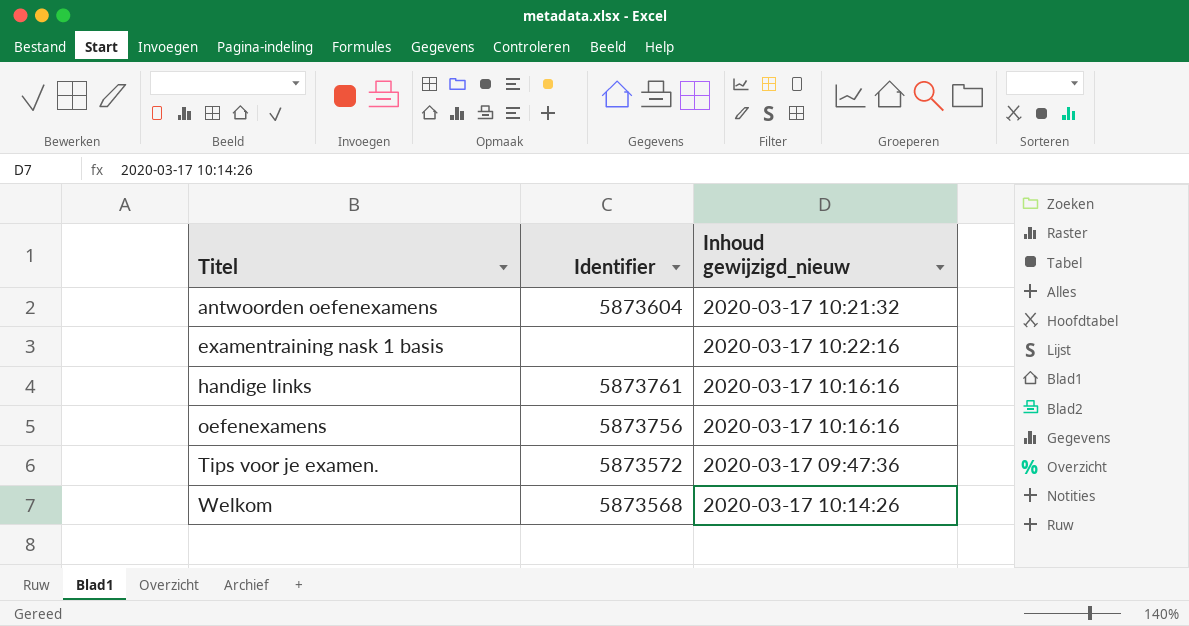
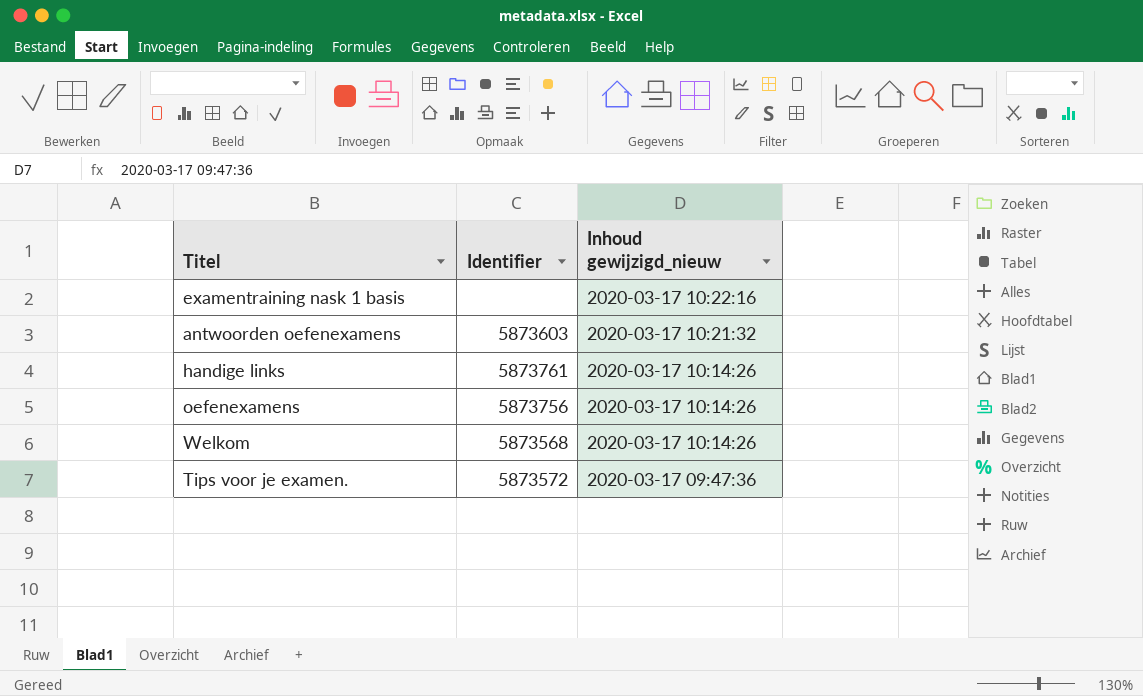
row order: Titel ascending -> Inhoud gewijzigd_nieuw descending
antwoorden oefenexamens | Identifier: 5873604 -> 5873603
handige links | Inhoud gewijzigd_nieuw: 2020-03-17 10:16:16 -> 2020-03-17 10:14:26
oefenexamens | Inhoud gewijzigd_nieuw: 2020-03-17 10:16:16 -> 2020-03-17 10:14:26

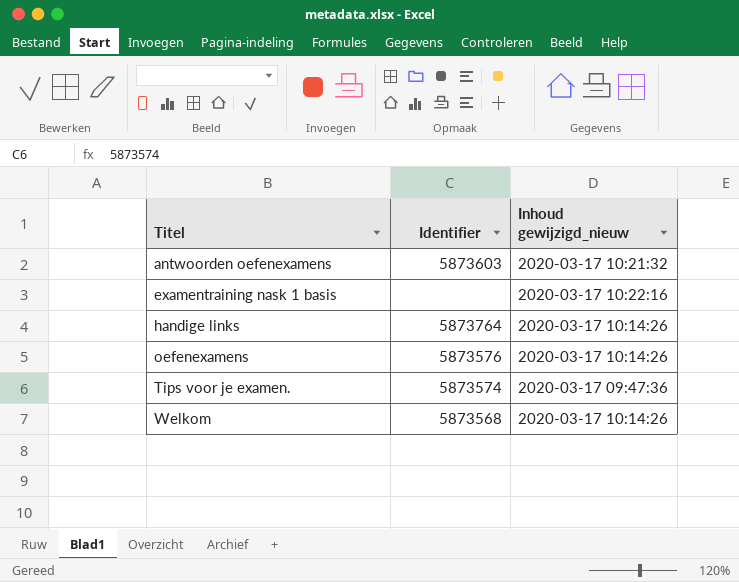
row order: Inhoud gewijzigd_nieuw descending -> Titel ascending
handige links | Identifier: 5873761 -> 5873764
oefenexamens | Identifier: 5873756 -> 5873576
Tips voor je examen. | Identifier: 5873572 -> 5873574

